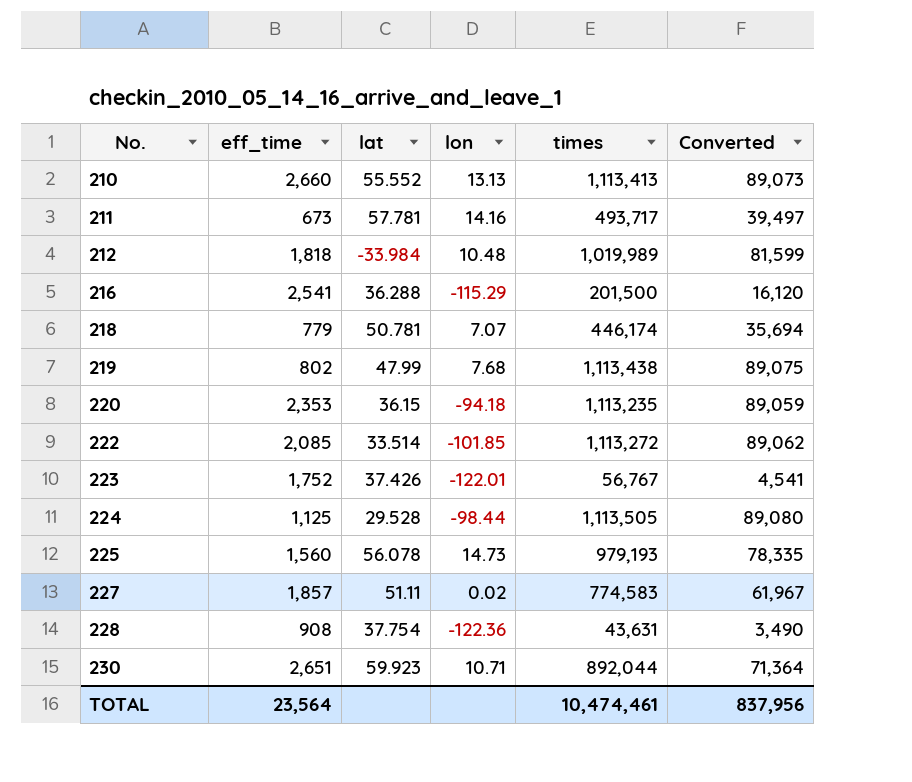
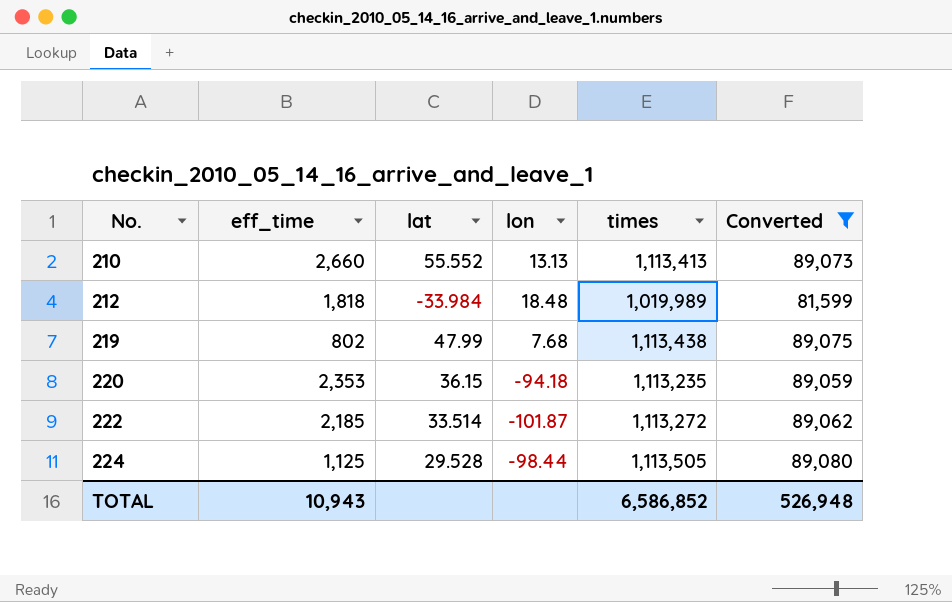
filter: none -> Converted >= 81,599
212 | lon: 10.48 -> 18.48
222 | eff_time: 2,085 -> 2,185
222 | lon: -101.85 -> -101.87
TOTAL | eff_time: 23,564 -> 10,943
TOTAL | times: 10,474,461 -> 6,586,852
TOTAL | Converted: 837,956 -> 526,948

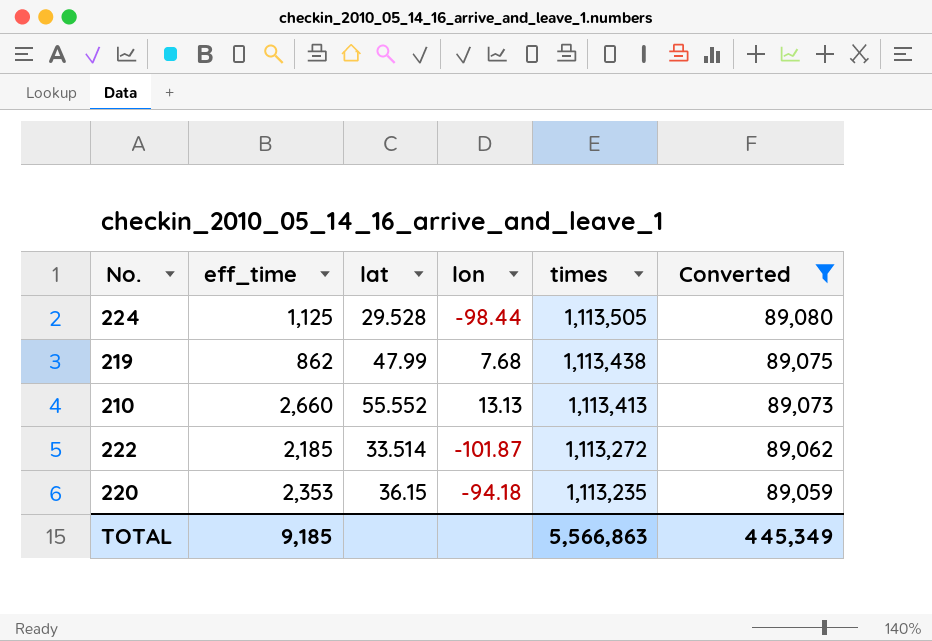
row order: No. ascending -> times descending
row 212: 1,818 | -33.984 | 18.48 | 1,019,989 | 81,599 -> none
219 | eff_time: 802 -> 862
TOTAL | eff_time: 10,943 -> 9,185
TOTAL | times: 6,586,852 -> 5,566,863
TOTAL | Converted: 526,948 -> 445,349

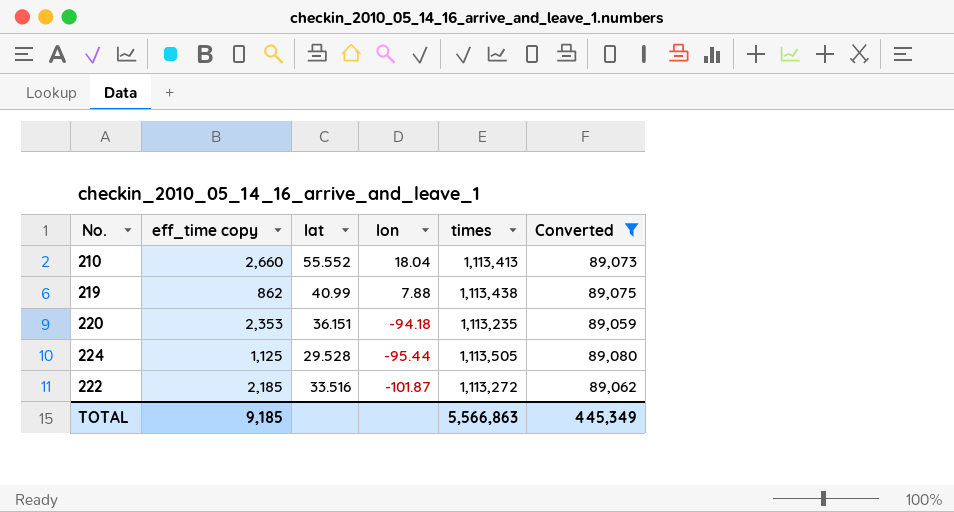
row order: times descending -> lon descending
column name: eff_time -> eff_time copy
210 | lon: 13.13 -> 18.04
219 | lat: 47.99 -> 40.99
219 | lon: 7.68 -> 7.88
220 | lat: 36.15 -> 36.151
224 | lon: -98.44 -> -95.44
222 | lat: 33.514 -> 33.516

